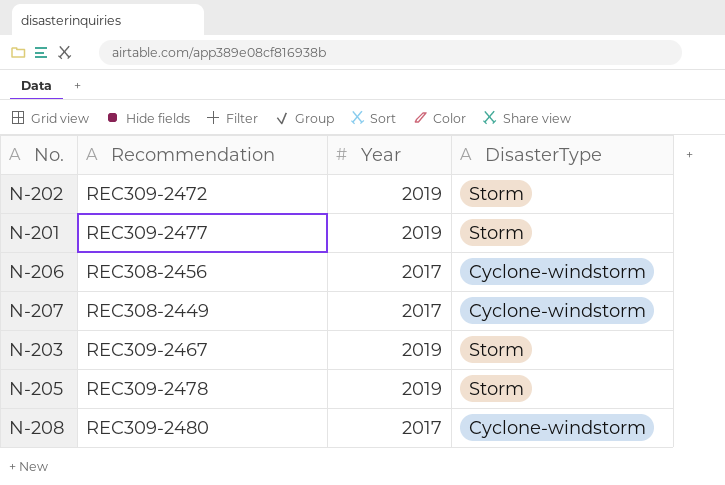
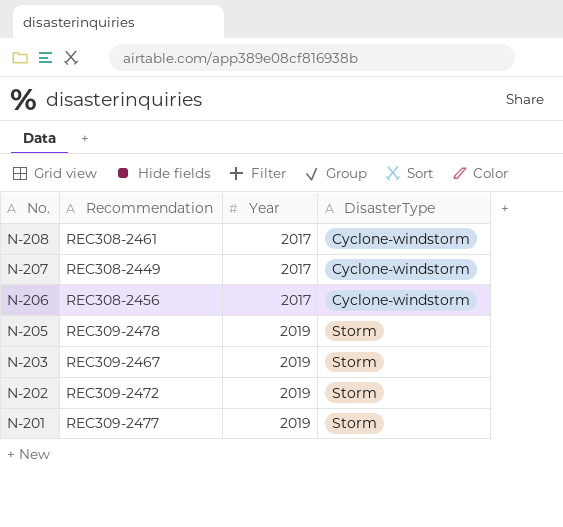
row order: none -> No. descending
N-208 | Recommendation: REC309-2480 -> REC308-2461

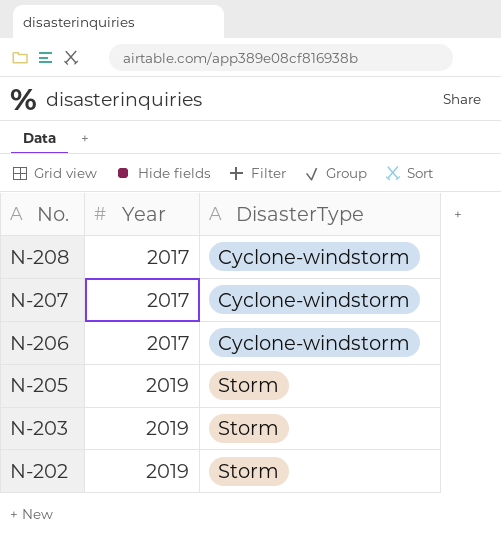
column Recommendation | position: 2 -> none
row N-201: REC309-2477 | 2019 | Storm -> none

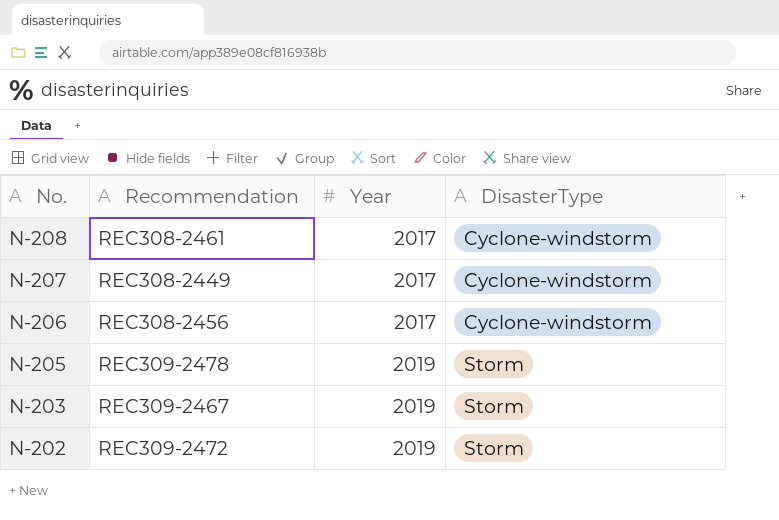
column Recommendation | position: none -> 2

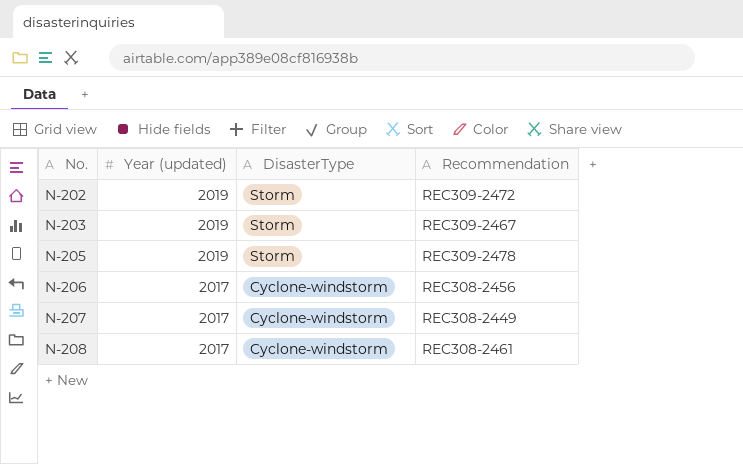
row order: No. descending -> No. ascending
column name: Year -> Year (updated)
column Recommendation | position: 2 -> 4

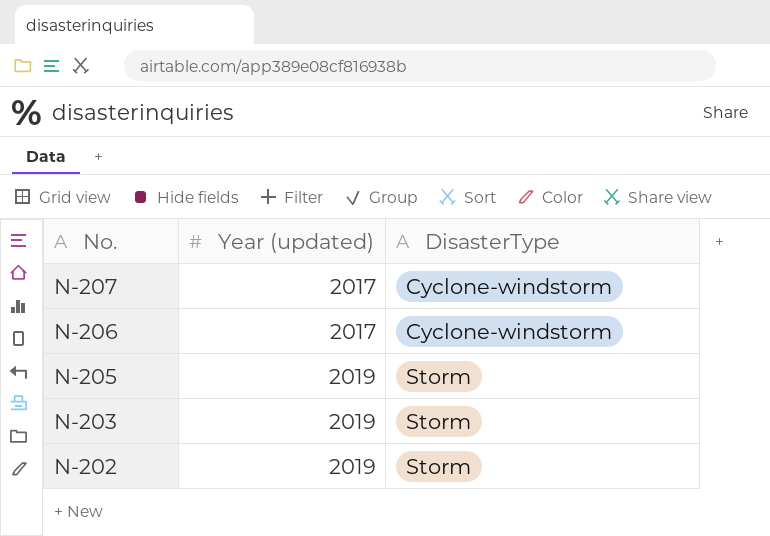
row order: No. ascending -> No. descending
column Recommendation | position: 4 -> none
row N-208: 2017 | Cyclone-windstorm | REC308-2461 -> none

